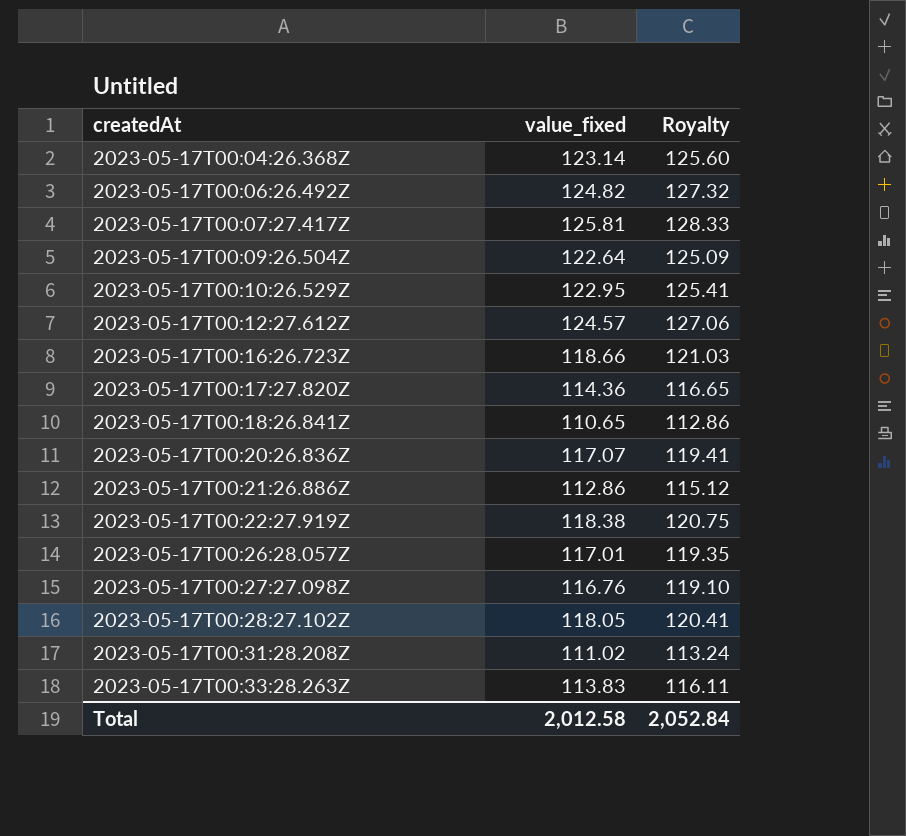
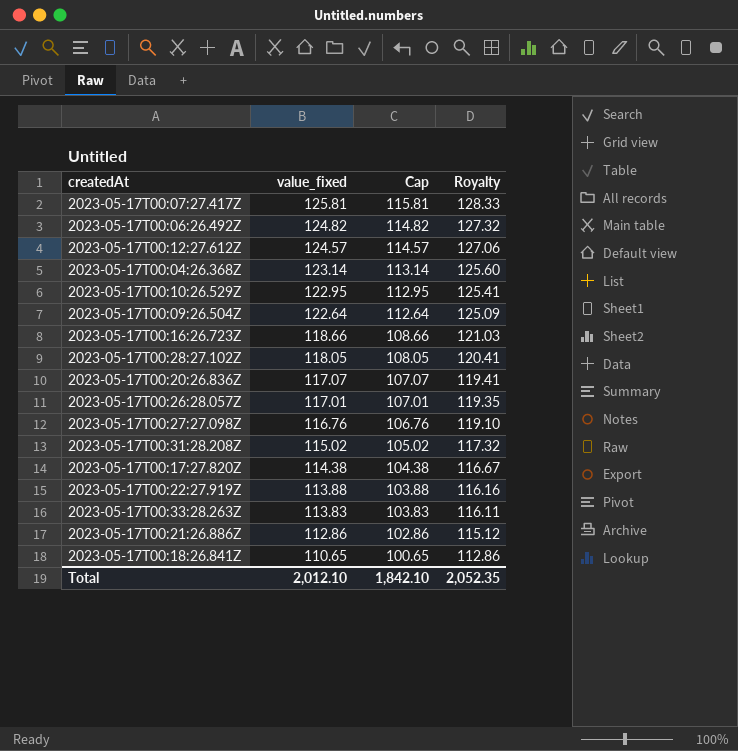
row order: createdAt ascending -> value_fixed descending
column Cap | formula: none -> [value_fixed] - 10
2023-05-17T00:31:28.208Z | value_fixed: 111.02 -> 115.02
2023-05-17T00:31:28.208Z | Royalty: 113.24 -> 117.32
2023-05-17T00:17:27.820Z | value_fixed: 114.36 -> 114.38
2023-05-17T00:17:27.820Z | Royalty: 116.65 -> 116.67
2023-05-17T00:22:27.919Z | value_fixed: 118.38 -> 113.88
2023-05-17T00:22:27.919Z | Royalty: 120.75 -> 116.16
Total | value_fixed: 2,012.58 -> 2,012.10
Total | Royalty: 2,052.84 -> 2,052.35

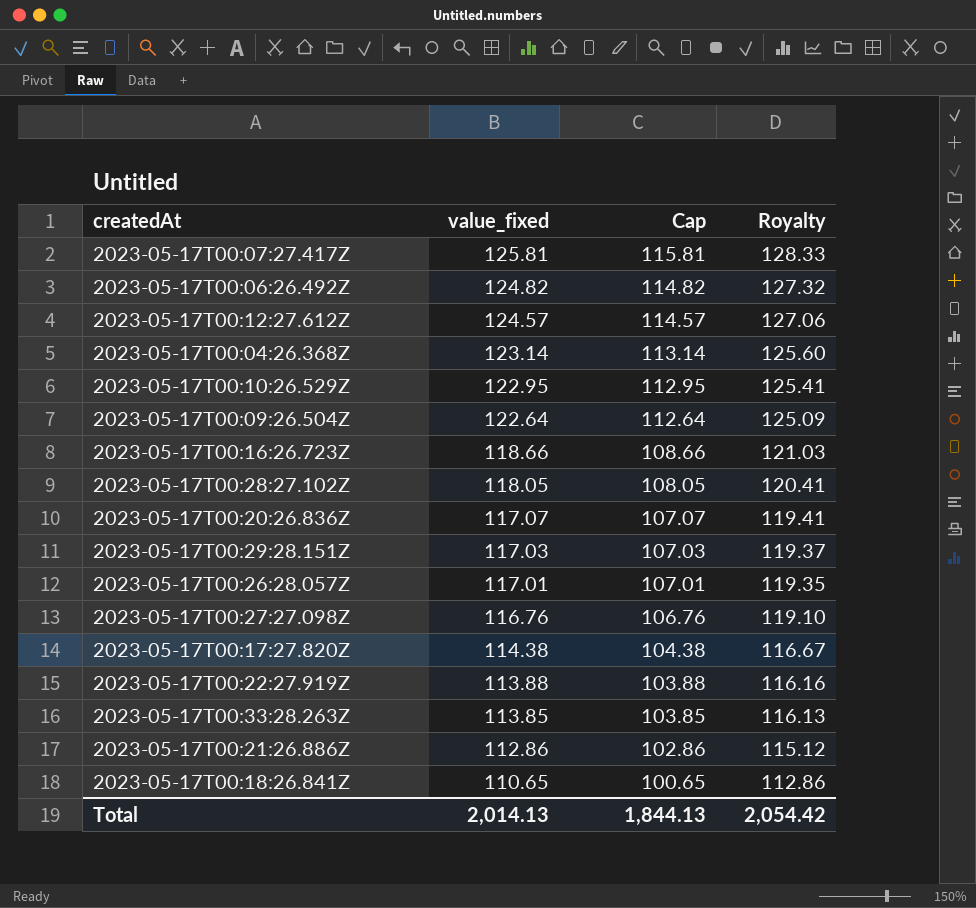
row 2023-05-17T00:31:28.208Z: 115.02 | 105.02 | 117.32 -> none
row 2023-05-17T00:29:28.151Z: none -> 117.03 | 107.03 | 119.37
2023-05-17T00:33:28.263Z | value_fixed: 113.83 -> 113.85
2023-05-17T00:33:28.263Z | Cap: 103.83 -> 103.85
2023-05-17T00:33:28.263Z | Royalty: 116.11 -> 116.13
Total | value_fixed: 2,012.10 -> 2,014.13
Total | Cap: 1,842.10 -> 1,844.13
Total | Royalty: 2,052.35 -> 2,054.42

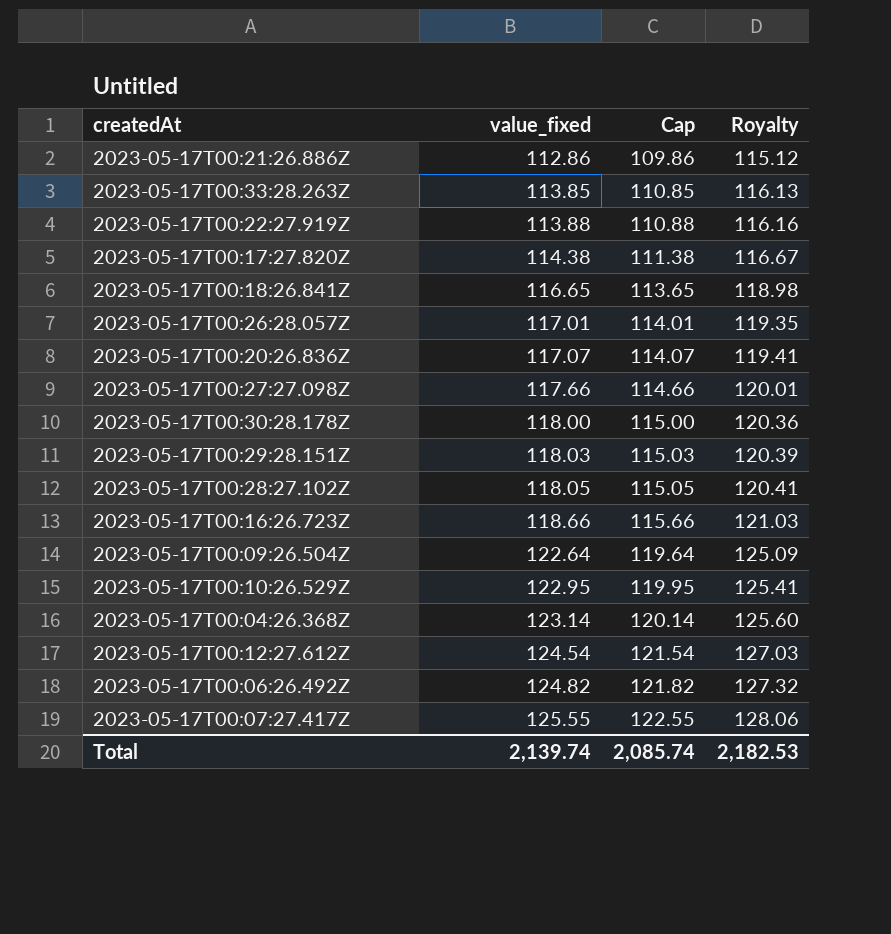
row order: value_fixed descending -> value_fixed ascending
column Cap | formula: [value_fixed] - 10 -> [value_fixed] - 3
2023-05-17T00:18:26.841Z | value_fixed: 110.65 -> 116.65
2023-05-17T00:18:26.841Z | Royalty: 112.86 -> 118.98
2023-05-17T00:27:27.098Z | value_fixed: 116.76 -> 117.66
2023-05-17T00:27:27.098Z | Royalty: 119.10 -> 120.01
row 2023-05-17T00:30:28.178Z: none -> 118.00 | 115.00 | 120.36
2023-05-17T00:29:28.151Z | value_fixed: 117.03 -> 118.03
2023-05-17T00:29:28.151Z | Royalty: 119.37 -> 120.39
2023-05-17T00:12:27.612Z | value_fixed: 124.57 -> 124.54
2023-05-17T00:12:27.612Z | Royalty: 127.06 -> 127.03
2023-05-17T00:07:27.417Z | value_fixed: 125.81 -> 125.55
2023-05-17T00:07:27.417Z | Royalty: 128.33 -> 128.06
Total | value_fixed: 2,014.13 -> 2,139.74
Total | Cap: 1,844.13 -> 2,085.74
Total | Royalty: 2,054.42 -> 2,182.53

